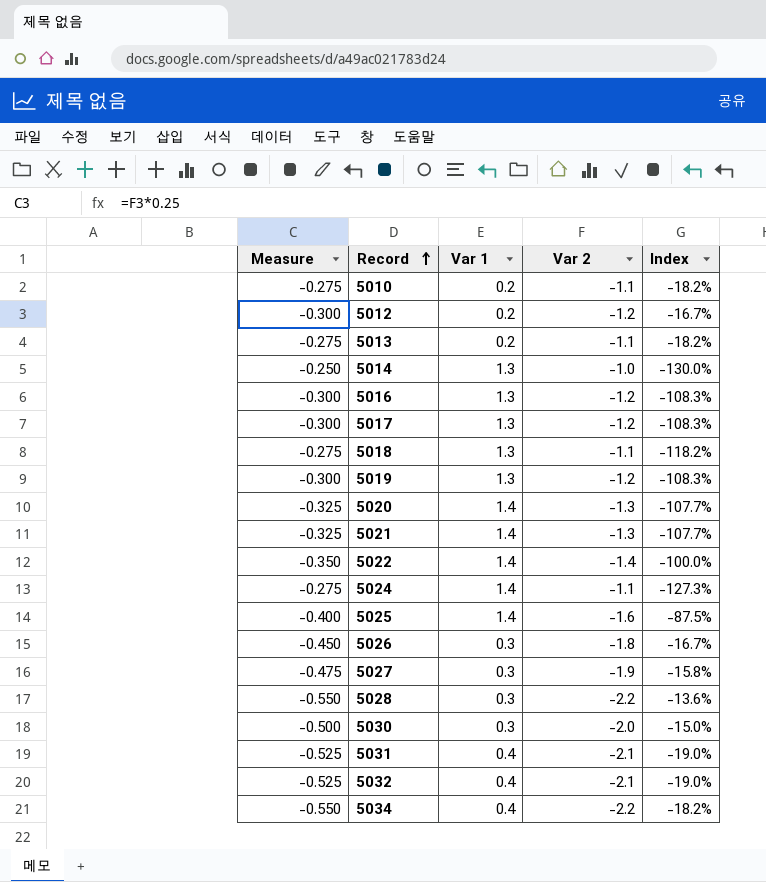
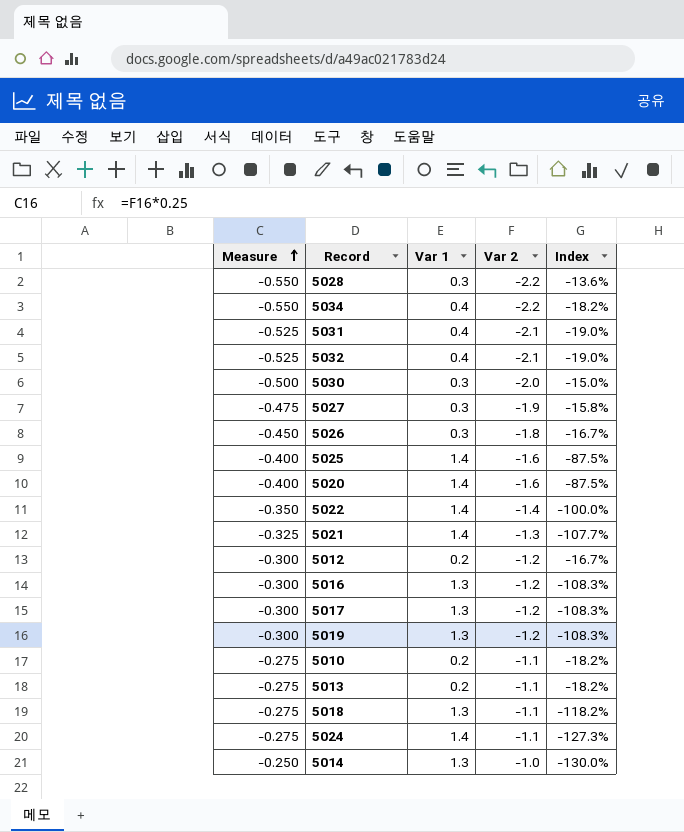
row order: Record ascending -> Measure ascending
5020 | Measure: -0.325 -> -0.400
5020 | Var 2: -1.3 -> -1.6
5020 | Index: -107.7% -> -87.5%

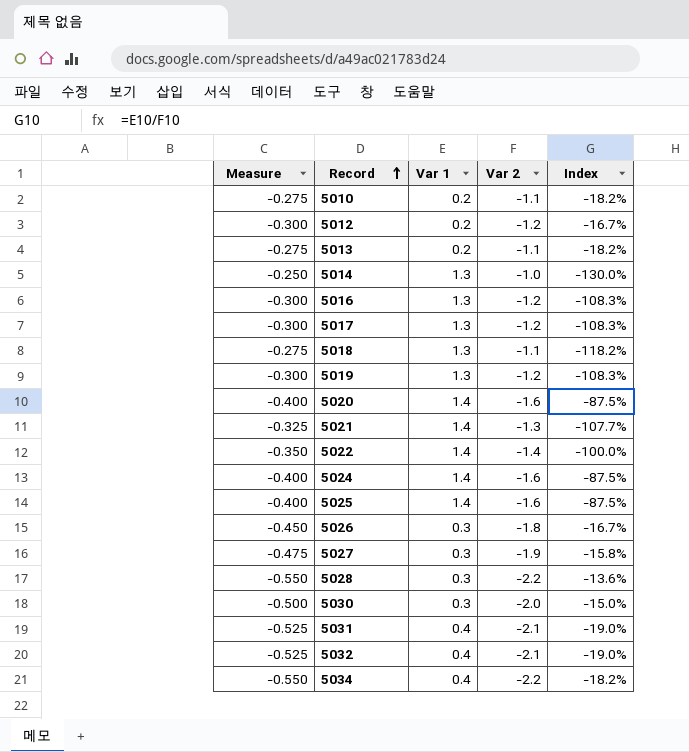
row order: Measure ascending -> Record ascending
5024 | Measure: -0.275 -> -0.400
5024 | Var 2: -1.1 -> -1.6
5024 | Index: -127.3% -> -87.5%

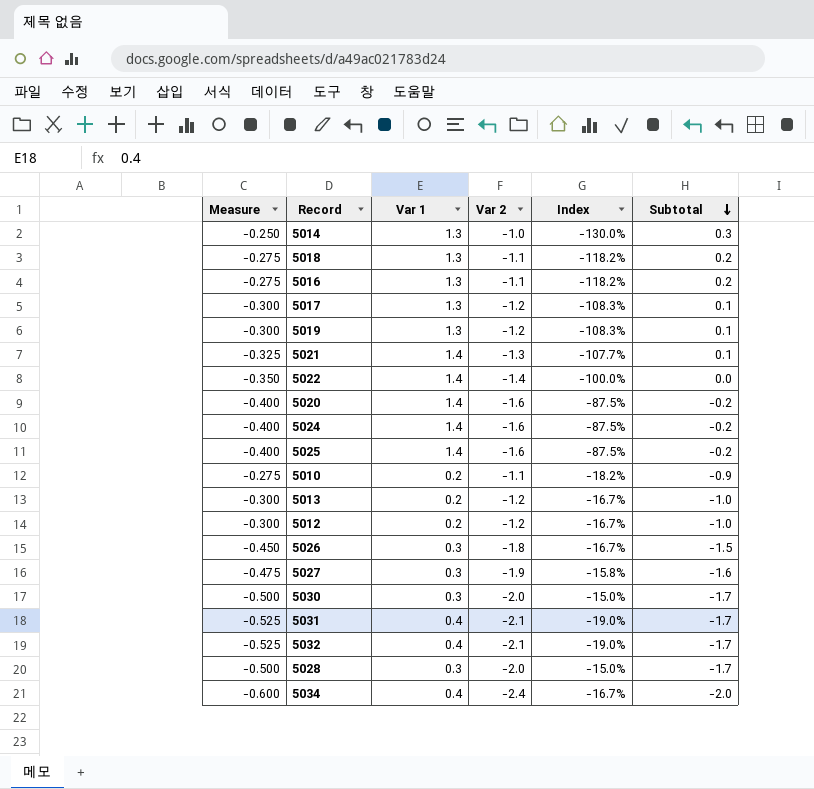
row order: Record ascending -> Subtotal descending
column Subtotal | formula: none -> [Var 1] + [Var 2]
5016 | Measure: -0.300 -> -0.275
5016 | Var 2: -1.2 -> -1.1
5016 | Index: -108.3% -> -118.2%
5013 | Measure: -0.275 -> -0.300
5013 | Var 2: -1.1 -> -1.2
5013 | Index: -18.2% -> -16.7%
5028 | Measure: -0.550 -> -0.500
5028 | Var 2: -2.2 -> -2.0
5028 | Index: -13.6% -> -15.0%
5034 | Measure: -0.550 -> -0.600
5034 | Var 2: -2.2 -> -2.4
5034 | Index: -18.2% -> -16.7%

